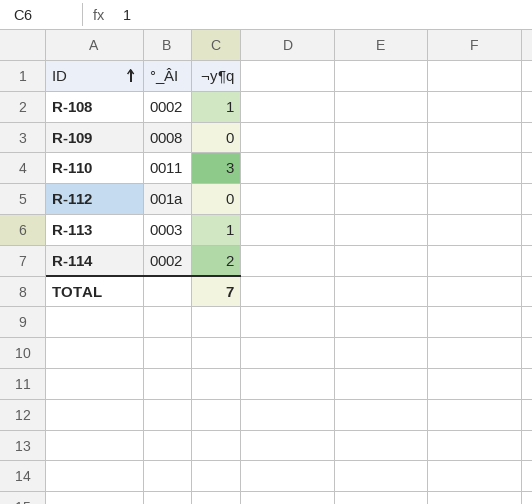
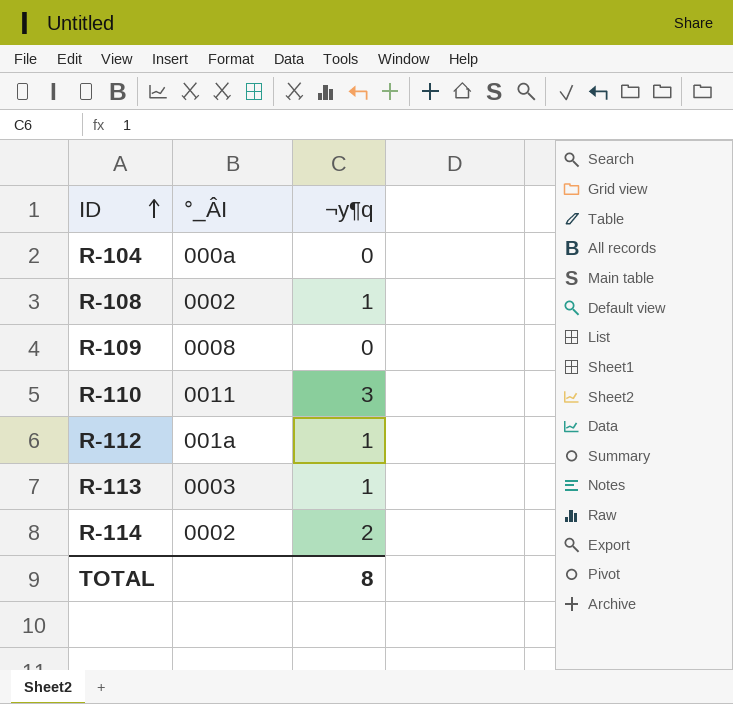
row R-104: none -> 000a | 0
R-112 | ¬y¶q: 0 -> 1
TOTAL | ¬y¶q: 7 -> 8

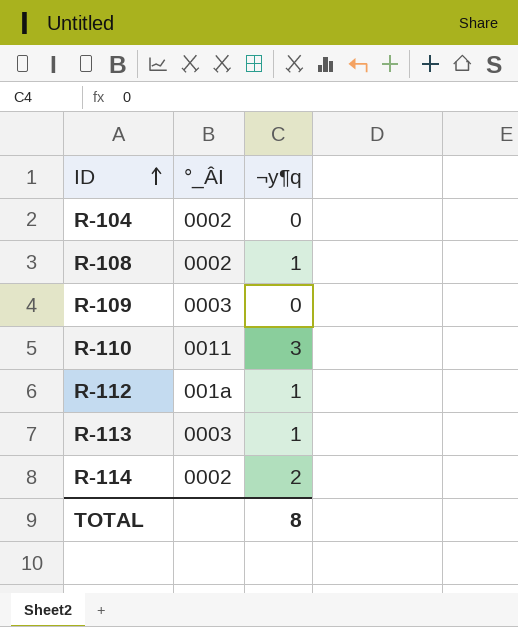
R-104 | °_ÂI: 000a -> 0002
R-109 | °_ÂI: 0008 -> 0003

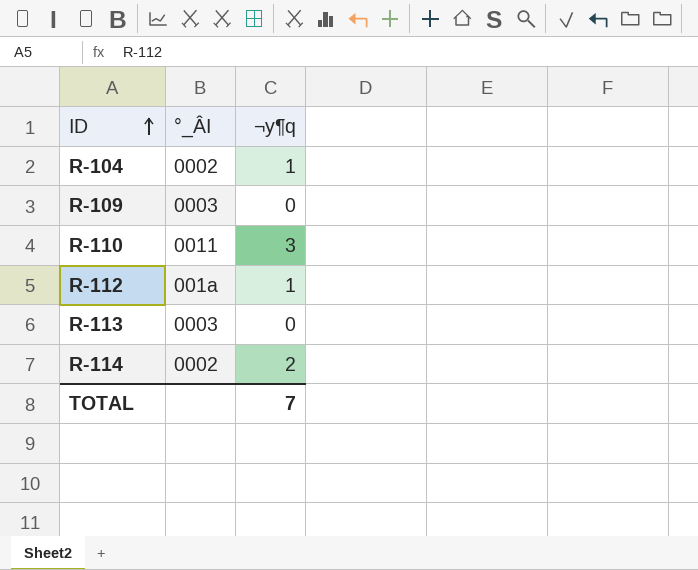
row R-108: 0002 | 1 -> none
R-104 | ¬y¶q: 0 -> 1
R-113 | ¬y¶q: 1 -> 0
TOTAL | ¬y¶q: 8 -> 7

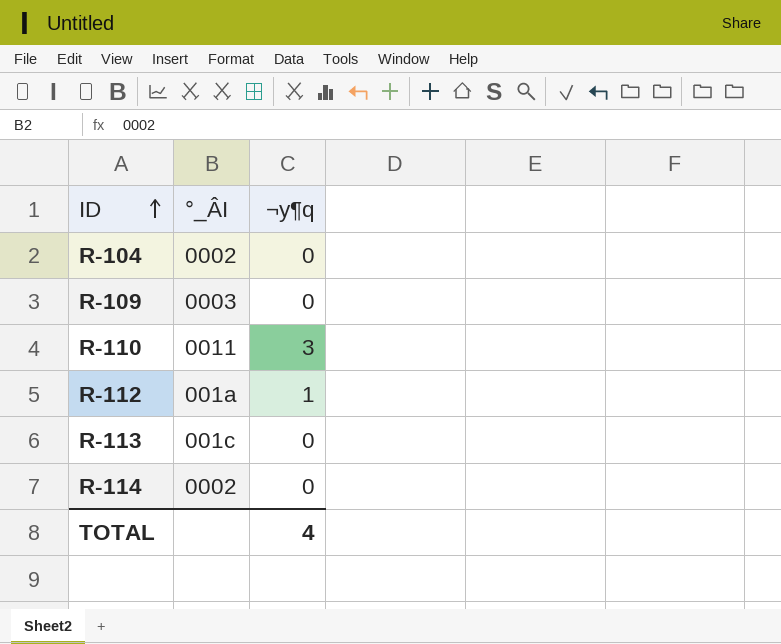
R-104 | ¬y¶q: 1 -> 0
R-113 | °_ÂI: 0003 -> 001c
R-114 | ¬y¶q: 2 -> 0
TOTAL | ¬y¶q: 7 -> 4

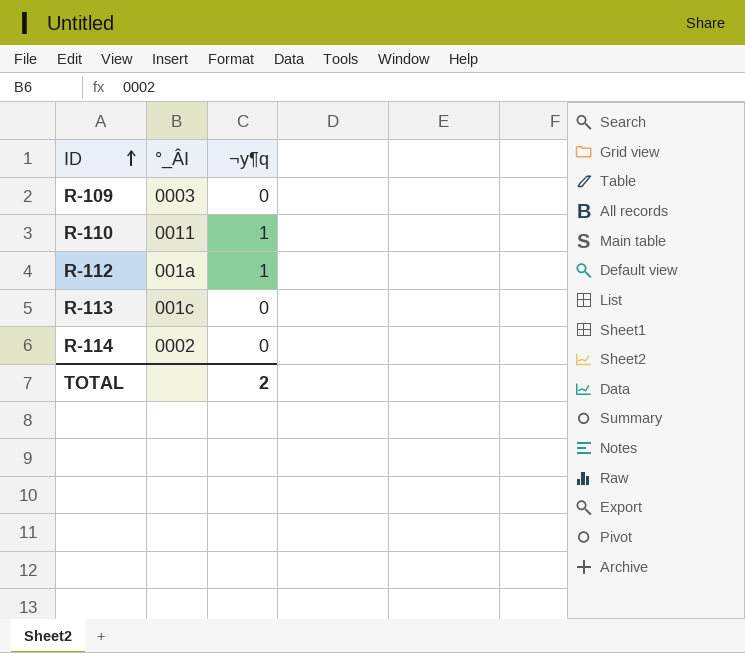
row R-104: 0002 | 0 -> none
R-110 | ¬y¶q: 3 -> 1
TOTAL | ¬y¶q: 4 -> 2

